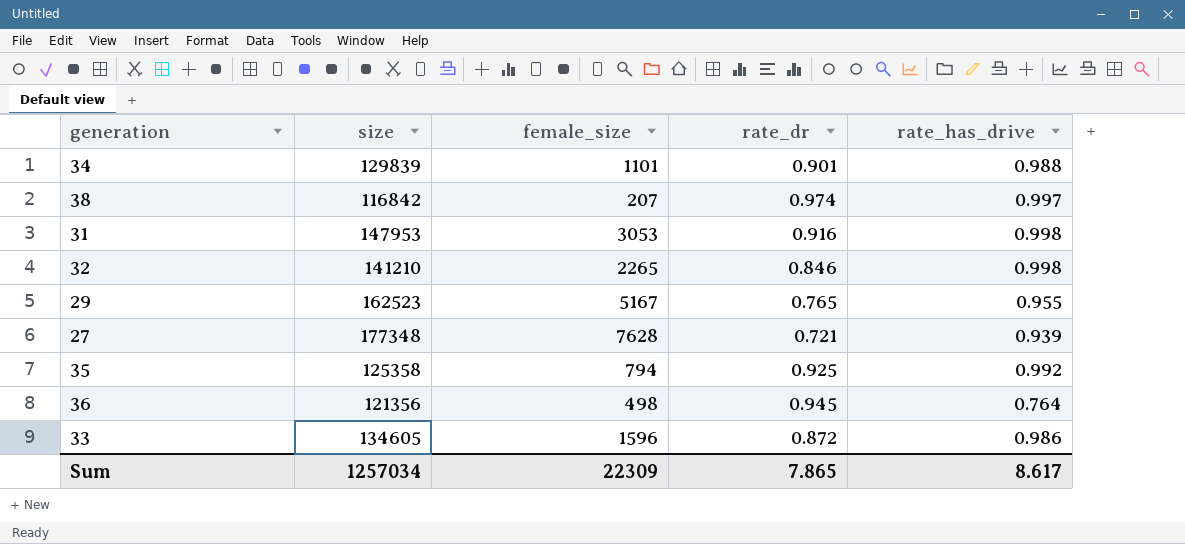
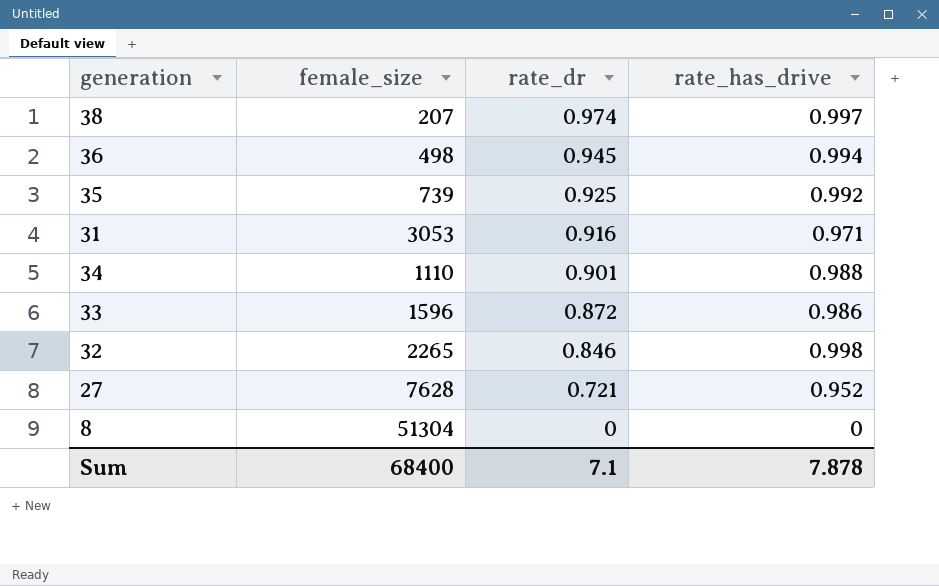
row order: none -> rate_dr descending
column size | position: 2 -> none
row 29: 162523 | 5167 | 0.765 | 0.955 -> none
36 | rate_has_drive: 0.764 -> 0.994
35 | female_size: 794 -> 739
31 | rate_has_drive: 0.998 -> 0.971
34 | female_size: 1101 -> 1110
27 | rate_has_drive: 0.939 -> 0.952
row 8: none -> 51304 | 0 | 0
Sum | female_size: 22309 -> 68400
Sum | rate_dr: 7.865 -> 7.1
Sum | rate_has_drive: 8.617 -> 7.878

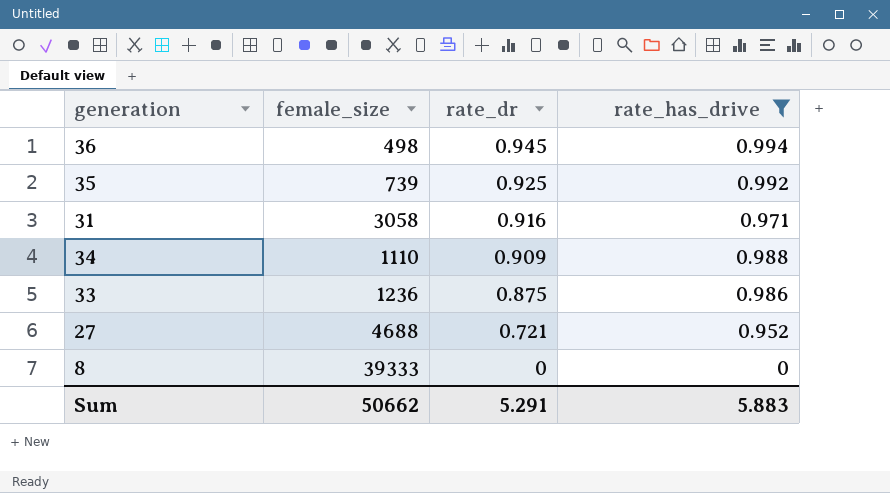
filter: none -> rate_has_drive <= 0.994
31 | female_size: 3053 -> 3058
34 | rate_dr: 0.901 -> 0.909
33 | female_size: 1596 -> 1236
33 | rate_dr: 0.872 -> 0.875
27 | female_size: 7628 -> 4688
8 | female_size: 51304 -> 39333
Sum | female_size: 68400 -> 50662
Sum | rate_dr: 7.1 -> 5.291
Sum | rate_has_drive: 7.878 -> 5.883

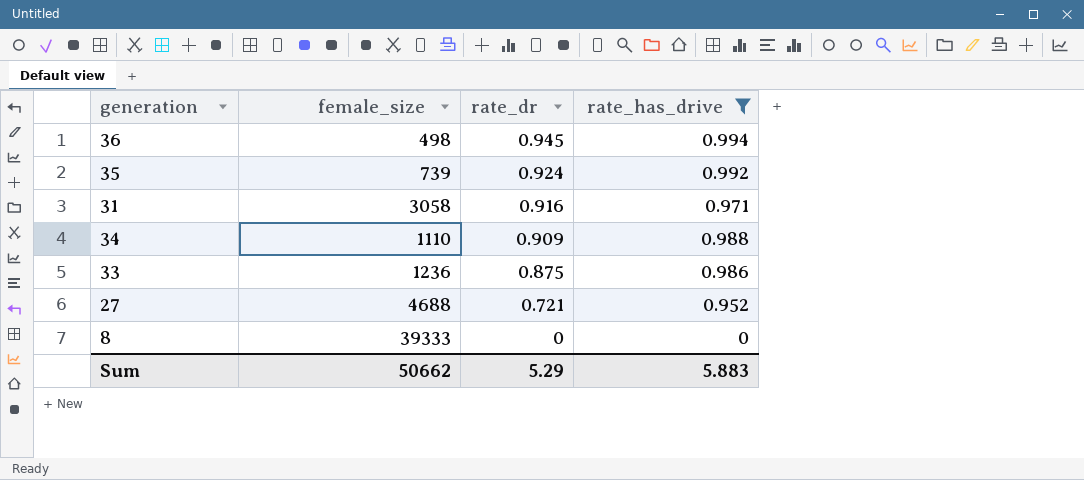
35 | rate_dr: 0.925 -> 0.924
Sum | rate_dr: 5.291 -> 5.29

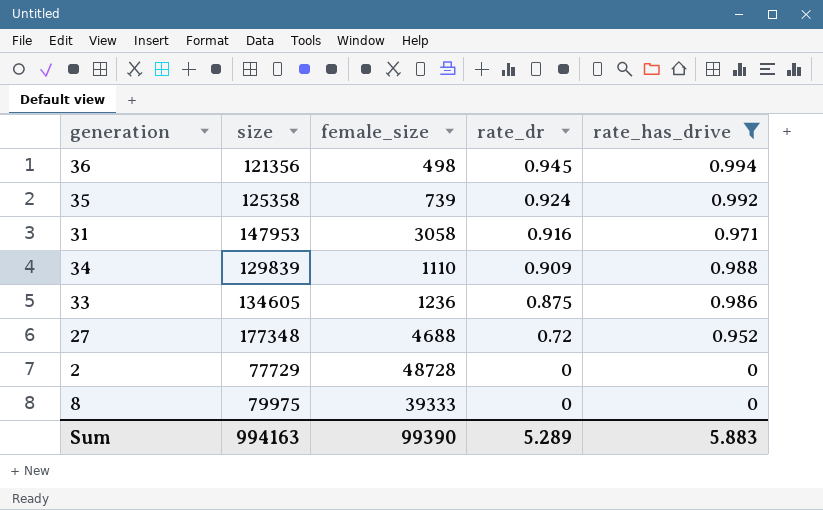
column size | position: none -> 2
27 | rate_dr: 0.721 -> 0.72
row 2: none -> 77729 | 48728 | 0 | 0
Sum | female_size: 50662 -> 99390
Sum | rate_dr: 5.29 -> 5.289

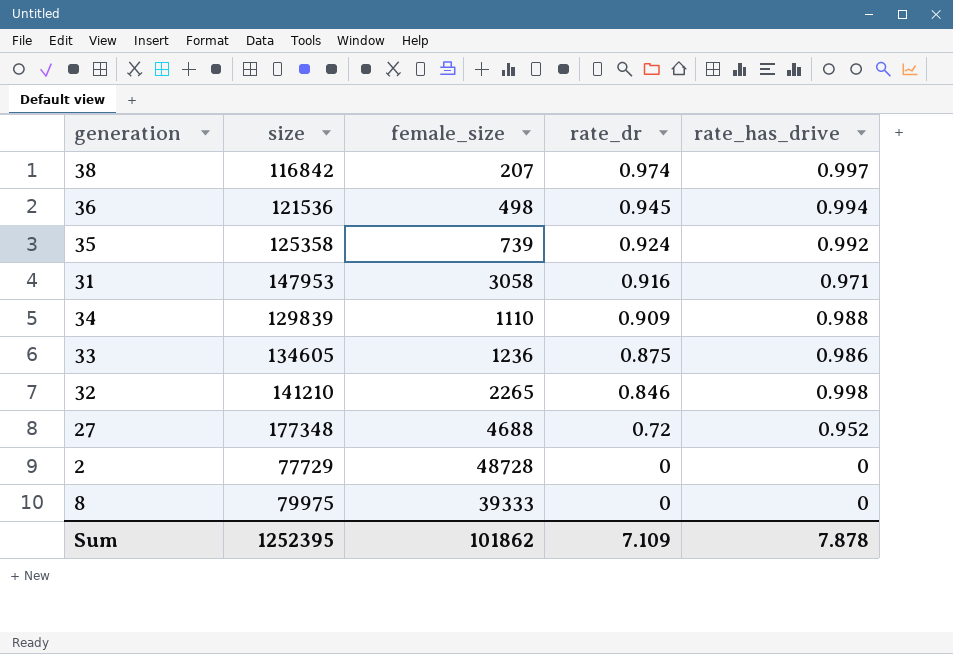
filter: rate_has_drive <= 0.994 -> none
36 | size: 121356 -> 121536
Sum | size: 994163 -> 1252395
Sum | female_size: 99390 -> 101862
Sum | rate_dr: 5.289 -> 7.109
Sum | rate_has_drive: 5.883 -> 7.878

